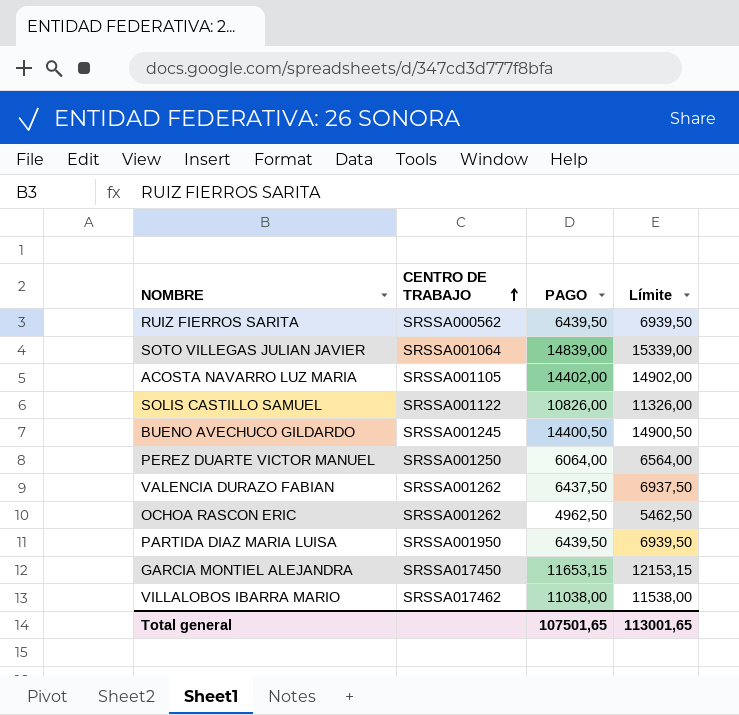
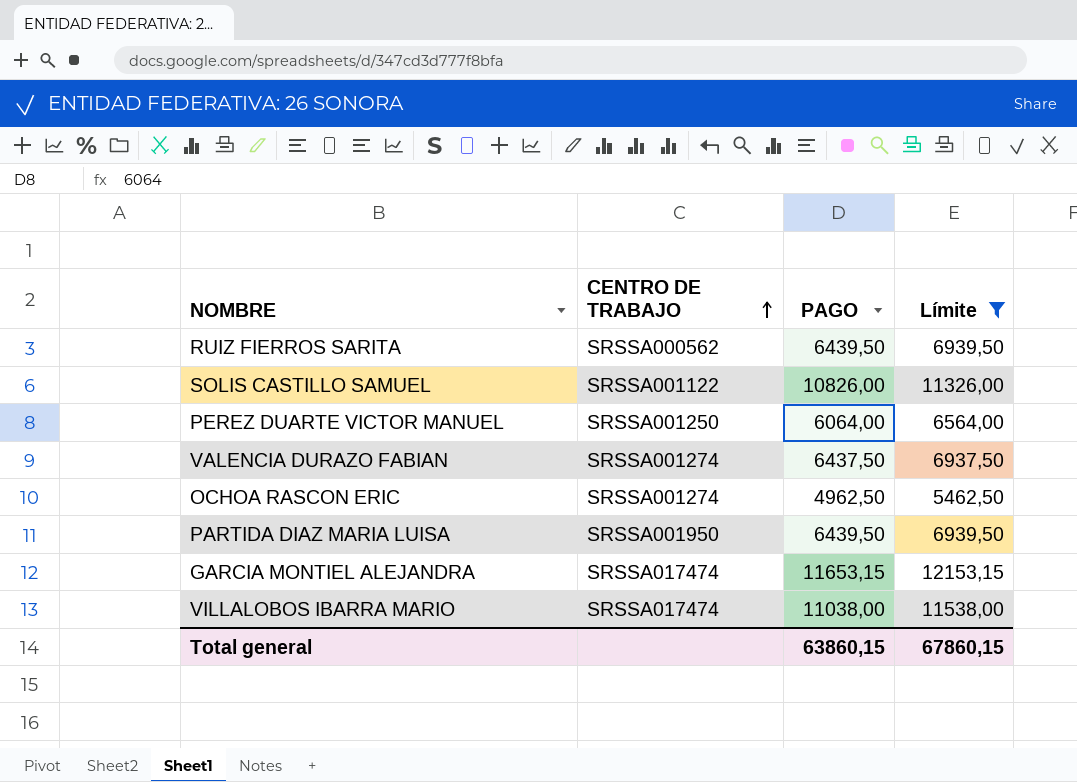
filter: none -> Límite <= 12153,15
VALENCIA DURAZO FABIAN | CENTRO DE TRABAJO: SRSSA001262 -> SRSSA001274
OCHOA RASCON ERIC | CENTRO DE TRABAJO: SRSSA001262 -> SRSSA001274
GARCIA MONTIEL ALEJANDRA | CENTRO DE TRABAJO: SRSSA017450 -> SRSSA017474
VILLALOBOS IBARRA MARIO | CENTRO DE TRABAJO: SRSSA017462 -> SRSSA017474
Total general | PAGO: 107501,65 -> 63860,15
Total general | Límite: 113001,65 -> 67860,15

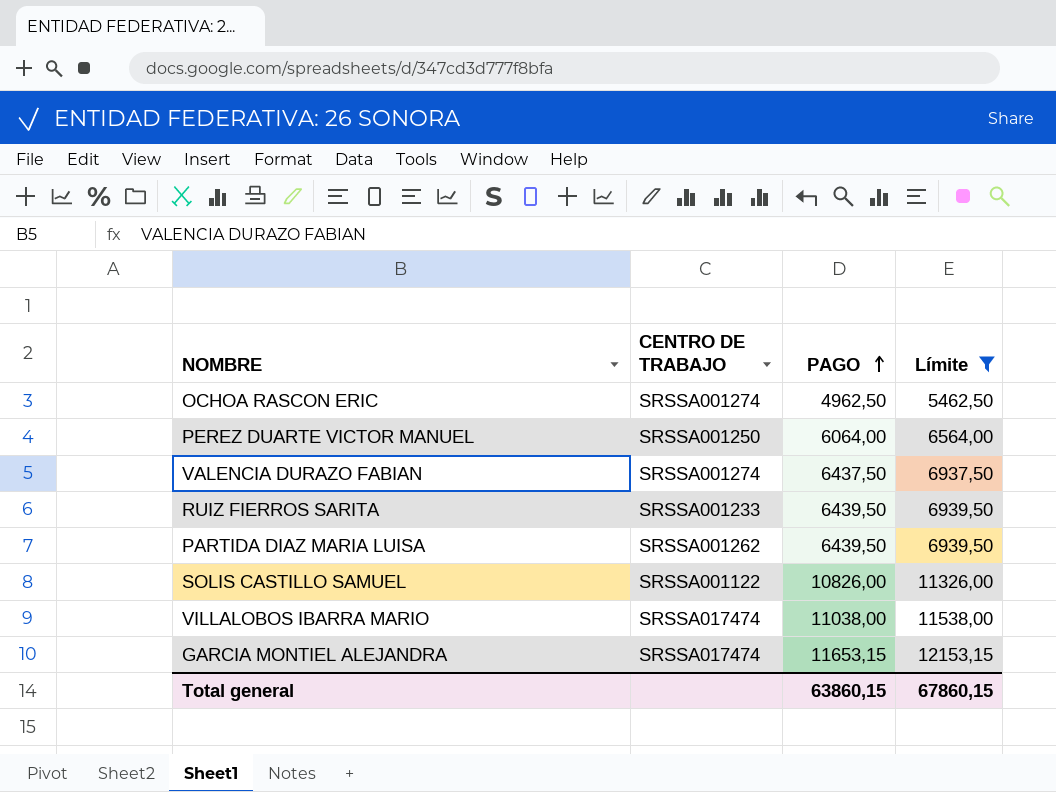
row order: CENTRO DE TRABAJO ascending -> PAGO ascending
RUIZ FIERROS SARITA | CENTRO DE TRABAJO: SRSSA000562 -> SRSSA001233
PARTIDA DIAZ MARIA LUISA | CENTRO DE TRABAJO: SRSSA001950 -> SRSSA001262

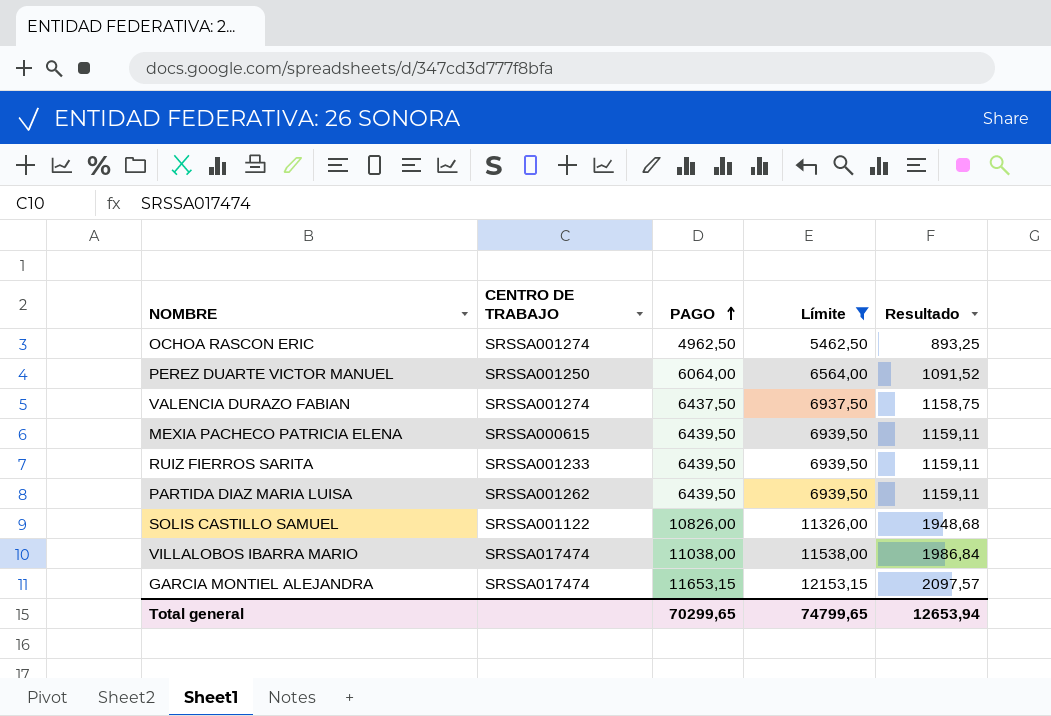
column Resultado | formula: none -> [PAGO] * 0,18
row MEXIA PACHECO PATRICIA ELENA: none -> SRSSA000615 | 6439,50 | 6939,50 | 1159,11
Total general | PAGO: 63860,15 -> 70299,65
Total general | Límite: 67860,15 -> 74799,65

